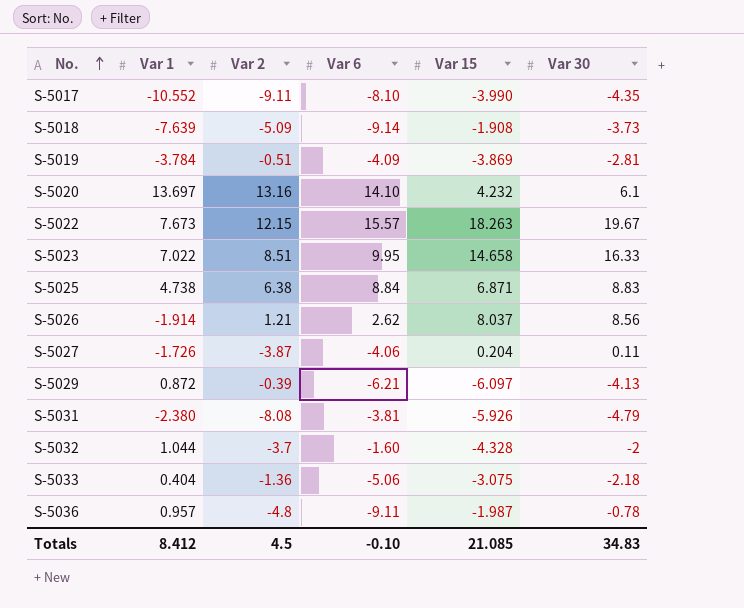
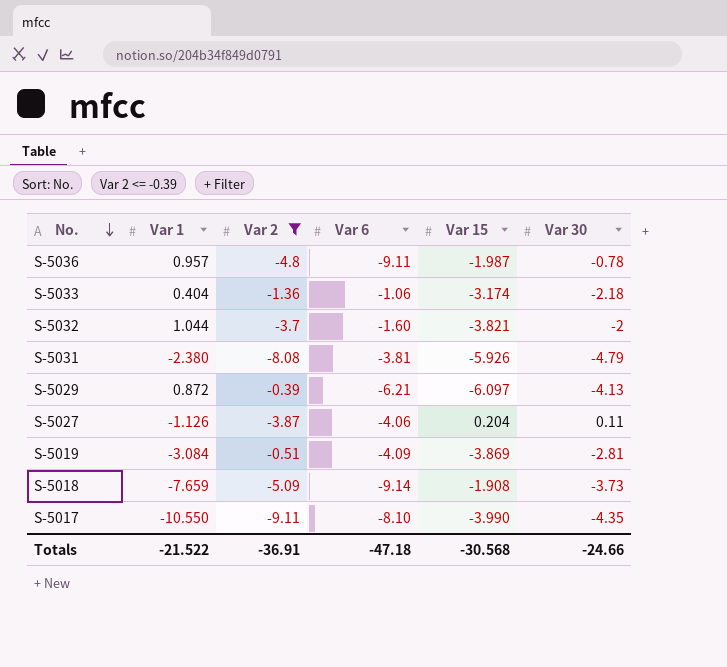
filter: none -> Var 2 <= -0.39
row order: No. ascending -> No. descending
S-5033 | Var 6: -5.06 -> -1.06
S-5033 | Var 15: -3.075 -> -3.174
S-5032 | Var 15: -4.328 -> -3.821
S-5027 | Var 1: -1.726 -> -1.126
S-5019 | Var 1: -3.784 -> -3.084
S-5018 | Var 1: -7.639 -> -7.659
S-5017 | Var 1: -10.552 -> -10.550
Totals | Var 1: 8.412 -> -21.522
Totals | Var 2: 4.5 -> -36.91
Totals | Var 6: -0.10 -> -47.18
Totals | Var 15: 21.085 -> -30.568
Totals | Var 30: 34.83 -> -24.66

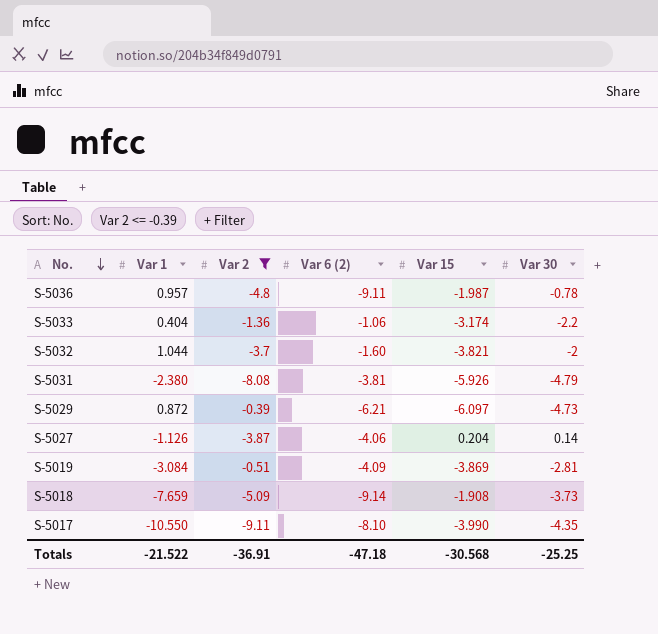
column name: Var 6 -> Var 6 (2)
S-5033 | Var 30: -2.18 -> -2.2
S-5029 | Var 30: -4.13 -> -4.73
S-5027 | Var 30: 0.11 -> 0.14
Totals | Var 30: -24.66 -> -25.25

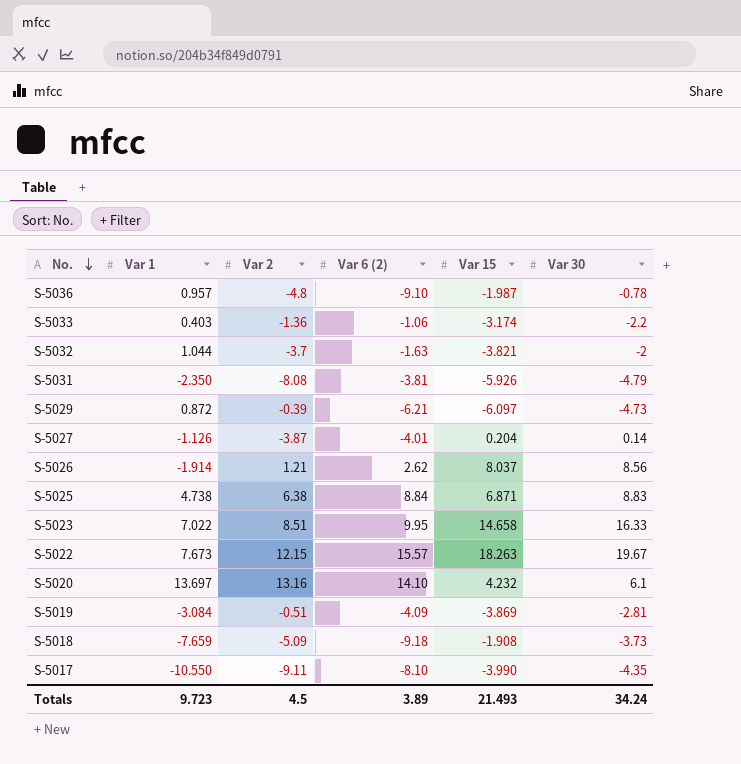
filter: Var 2 <= -0.39 -> none
S-5036 | Var 6 (2): -9.11 -> -9.10
S-5033 | Var 1: 0.404 -> 0.403
S-5032 | Var 6 (2): -1.60 -> -1.63
S-5031 | Var 1: -2.380 -> -2.350
S-5027 | Var 6 (2): -4.06 -> -4.01
S-5018 | Var 6 (2): -9.14 -> -9.18
Totals | Var 1: -21.522 -> 9.723
Totals | Var 2: -36.91 -> 4.5
Totals | Var 6 (2): -47.18 -> 3.89
Totals | Var 15: -30.568 -> 21.493
Totals | Var 30: -25.25 -> 34.24

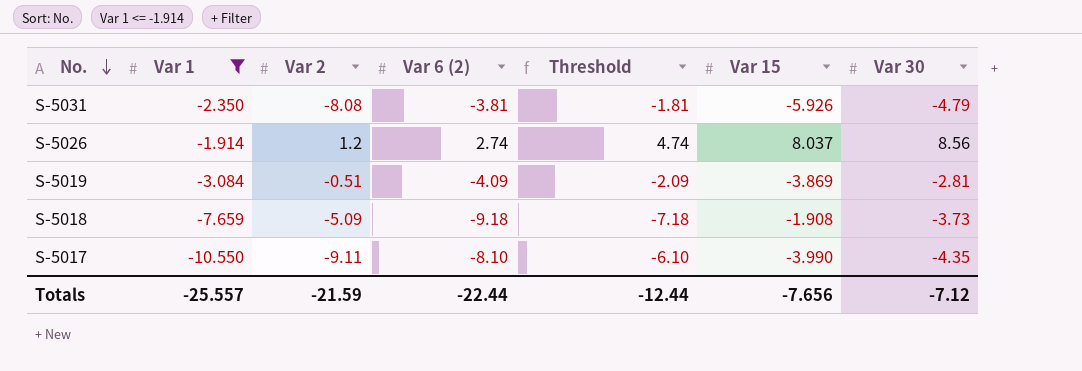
filter: none -> Var 1 <= -1.914
column Threshold | formula: none -> [Var 6 (2)] + 2
S-5026 | Var 2: 1.21 -> 1.2
S-5026 | Var 6 (2): 2.62 -> 2.74
Totals | Var 1: 9.723 -> -25.557
Totals | Var 2: 4.5 -> -21.59
Totals | Var 6 (2): 3.89 -> -22.44
Totals | Var 15: 21.493 -> -7.656
Totals | Var 30: 34.24 -> -7.12

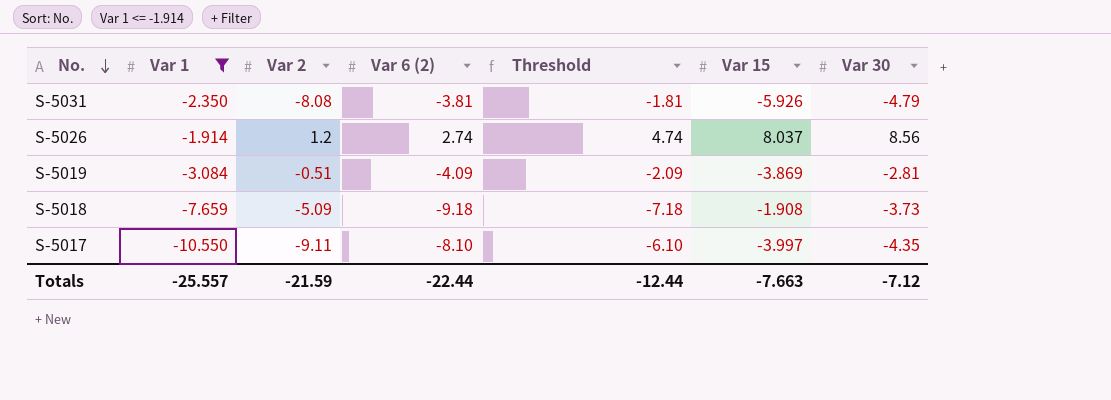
S-5017 | Var 15: -3.990 -> -3.997
Totals | Var 15: -7.656 -> -7.663

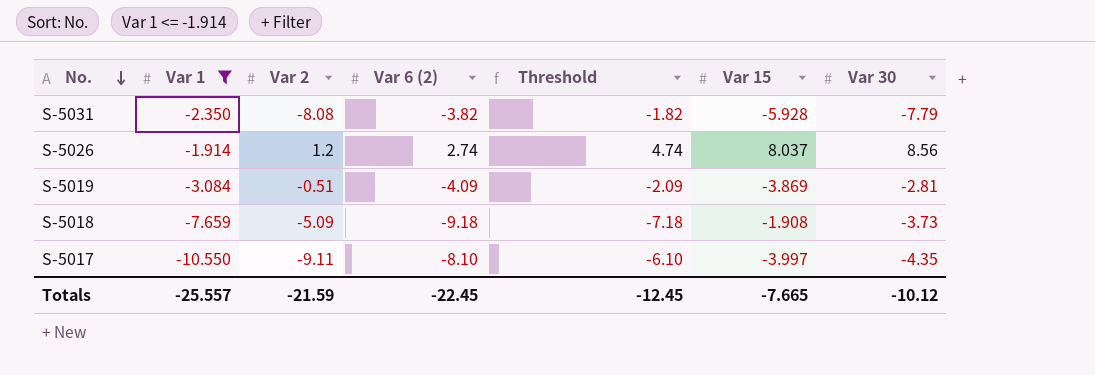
S-5031 | Var 6 (2): -3.81 -> -3.82
S-5031 | Threshold: -1.81 -> -1.82
S-5031 | Var 15: -5.926 -> -5.928
S-5031 | Var 30: -4.79 -> -7.79
Totals | Var 6 (2): -22.44 -> -22.45
Totals | Threshold: -12.44 -> -12.45
Totals | Var 15: -7.663 -> -7.665
Totals | Var 30: -7.12 -> -10.12

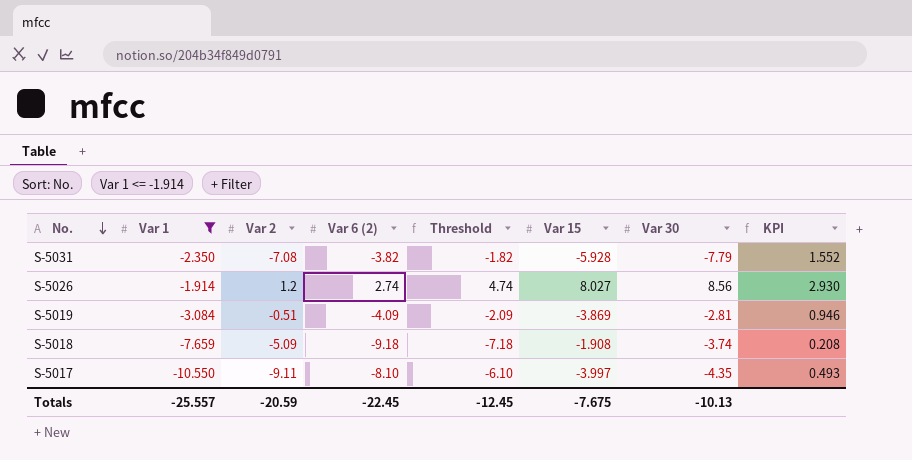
column KPI | formula: none -> [Var 15] / [Var 6 (2)]
S-5031 | Var 2: -8.08 -> -7.08
S-5026 | Var 15: 8.037 -> 8.027
S-5018 | Var 30: -3.73 -> -3.74
Totals | Var 2: -21.59 -> -20.59
Totals | Var 15: -7.665 -> -7.675
Totals | Var 30: -10.12 -> -10.13

